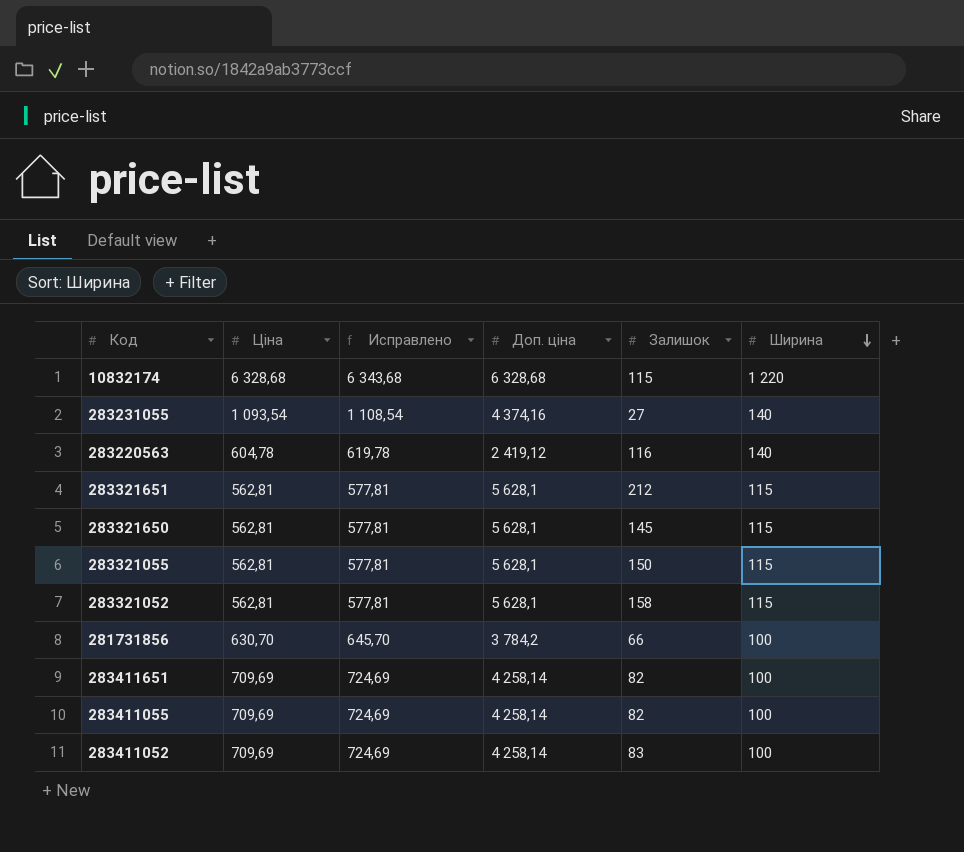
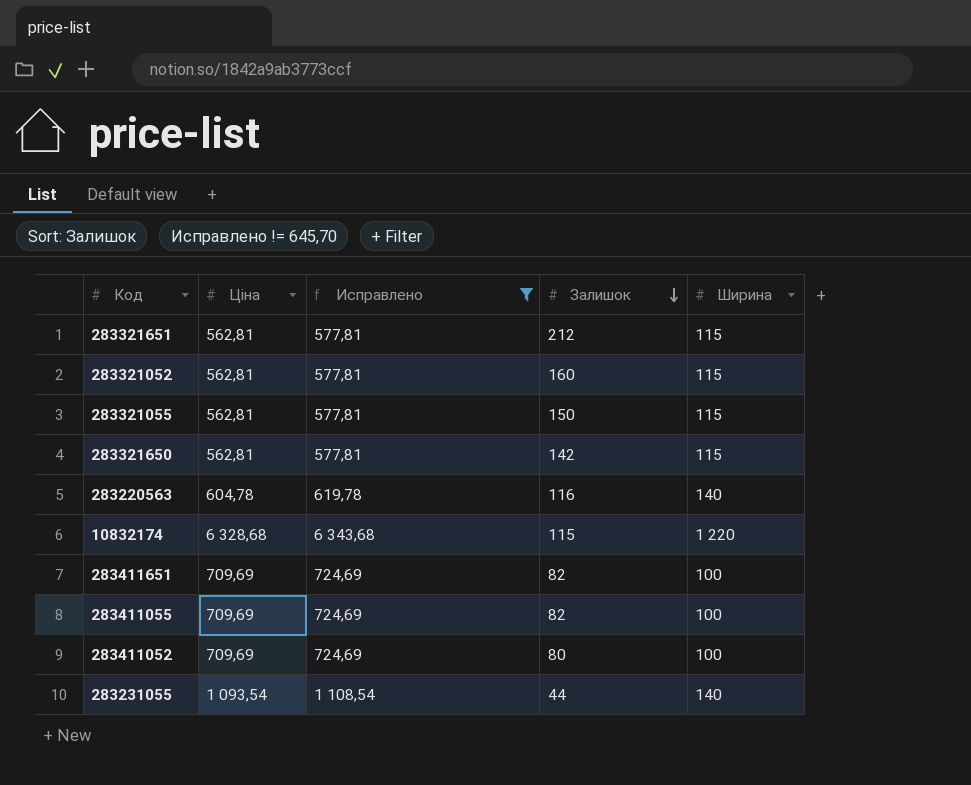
filter: none -> Исправлено != 645,70
row order: Ширина descending -> Залишок descending
column Доп. ціна | position: 4 -> none
283321052 | Залишок: 158 -> 160
283321650 | Залишок: 145 -> 142
283411052 | Залишок: 83 -> 80
283231055 | Залишок: 27 -> 44

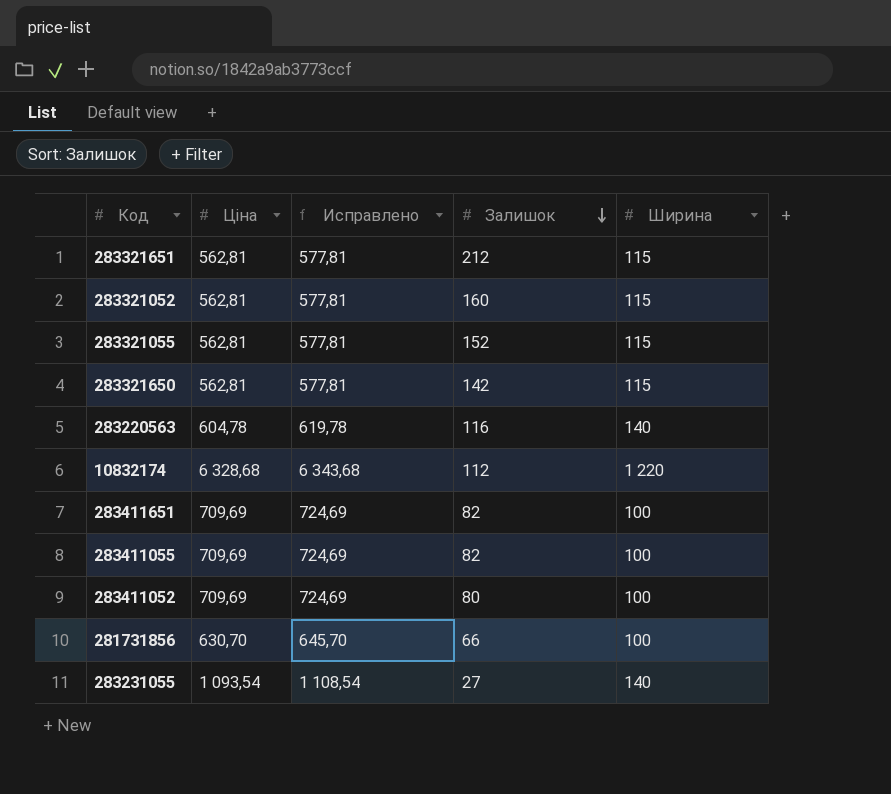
filter: Исправлено != 645,70 -> none
283321055 | Залишок: 150 -> 152
10832174 | Залишок: 115 -> 112
283231055 | Залишок: 44 -> 27

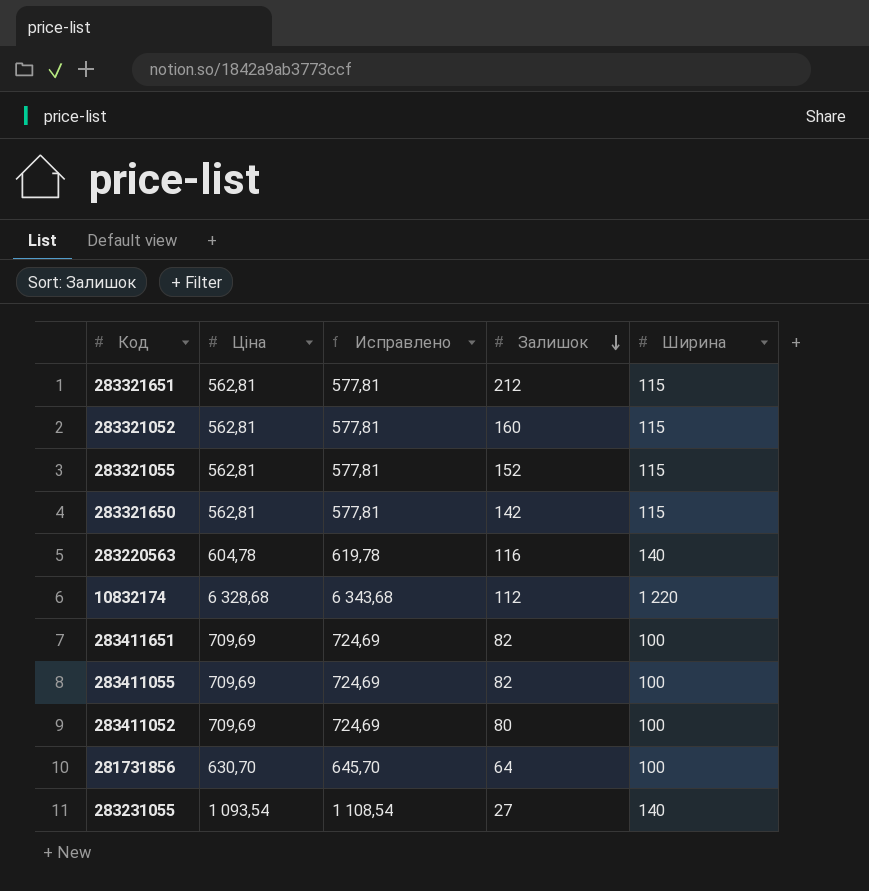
281731856 | Залишок: 66 -> 64

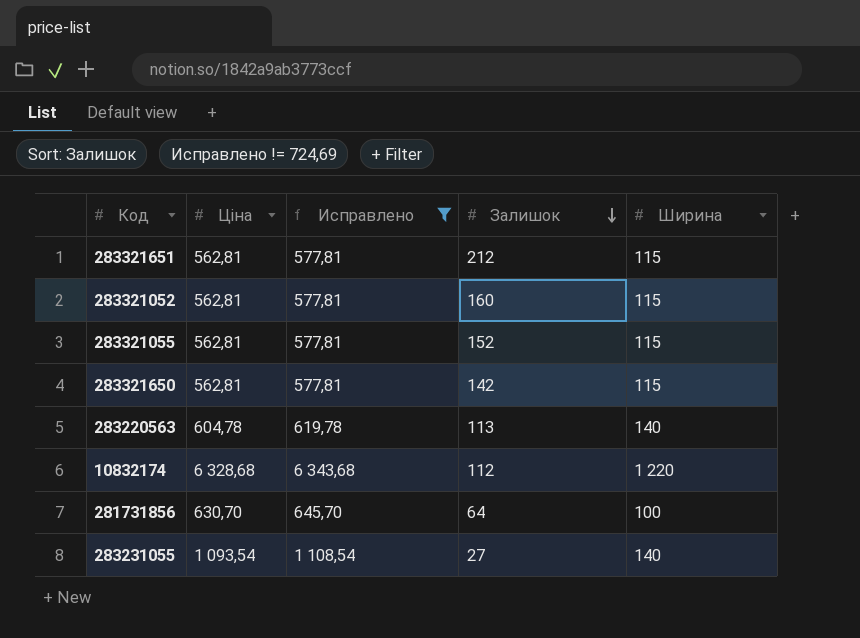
filter: none -> Исправлено != 724,69
283220563 | Залишок: 116 -> 113

